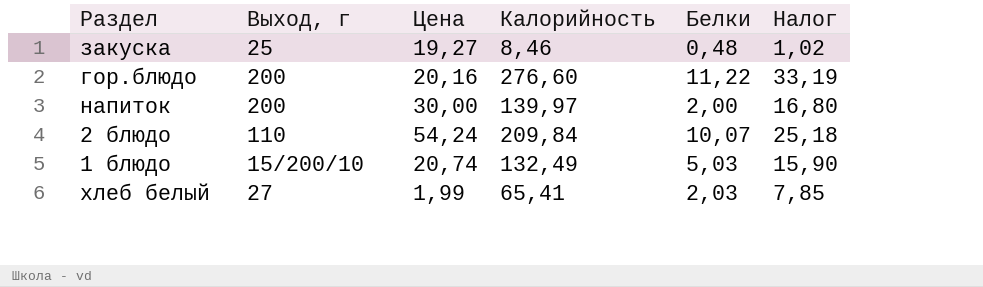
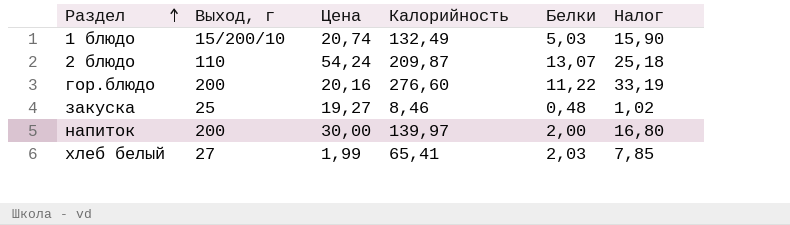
row order: none -> Раздел ascending
2 блюдо | Калорийность: 209,84 -> 209,87
2 блюдо | Белки: 10,07 -> 13,07

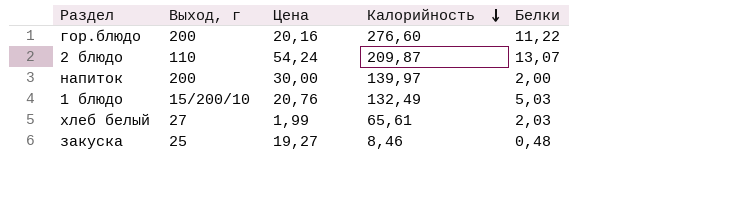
row order: Раздел ascending -> Калорийность descending
column Налог | formula: [Калорийность] * 0,12 -> none
1 блюдо | Цена: 20,74 -> 20,76
хлеб белый | Калорийность: 65,41 -> 65,61

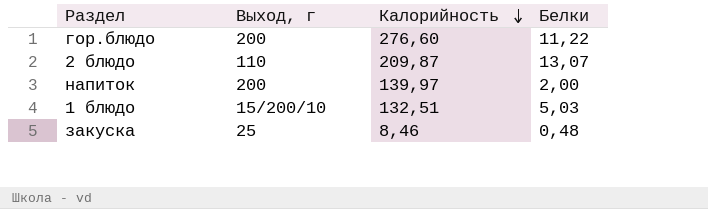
column Цена | position: 3 -> none
row хлеб белый: 27 | 1,99 | 65,61 | 2,03 -> none
1 блюдо | Калорийность: 132,49 -> 132,51

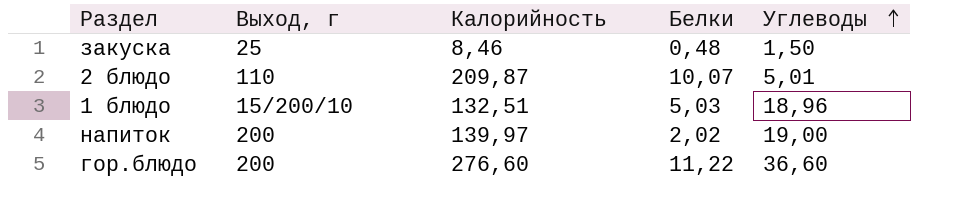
row order: Калорийность descending -> Углеводы ascending
column Углеводы | position: none -> 5
2 блюдо | Белки: 13,07 -> 10,07
напиток | Белки: 2,00 -> 2,02

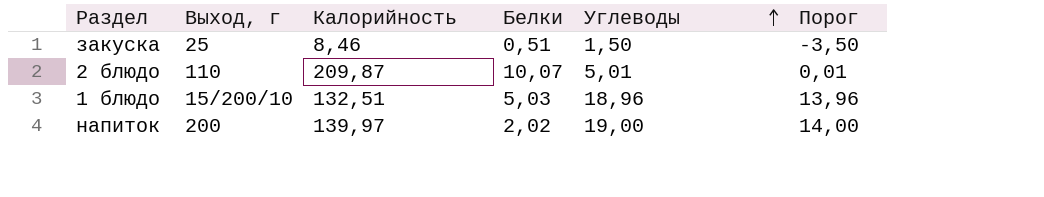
column Порог | formula: none -> [Углеводы] - 5
row гор.блюдо: 200 | 276,60 | 11,22 | 36,60 -> none
закуска | Белки: 0,48 -> 0,51

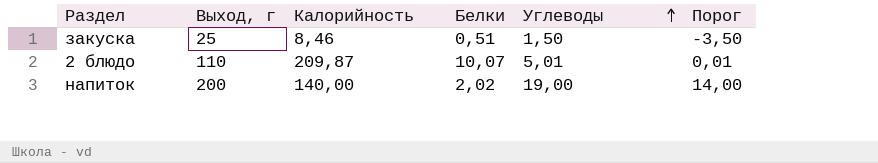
row 1 блюдо: 15/200/10 | 132,51 | 5,03 | 18,96 | 13,96 -> none
напиток | Калорийность: 139,97 -> 140,00

